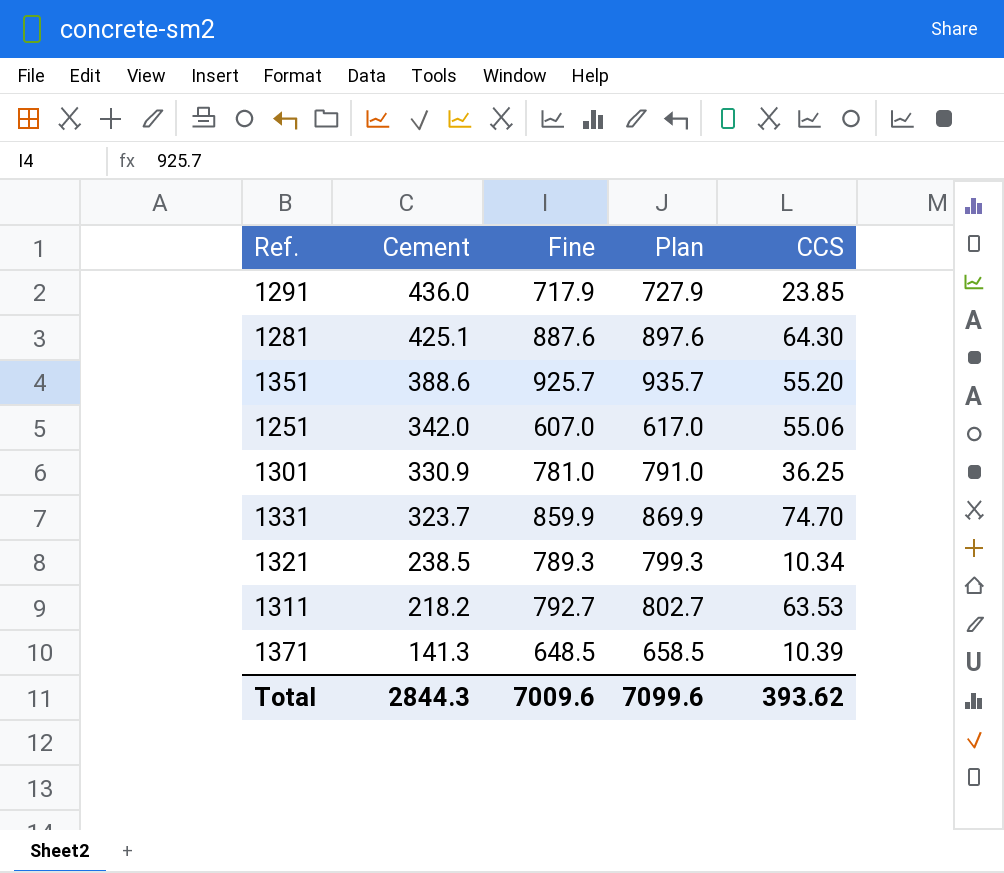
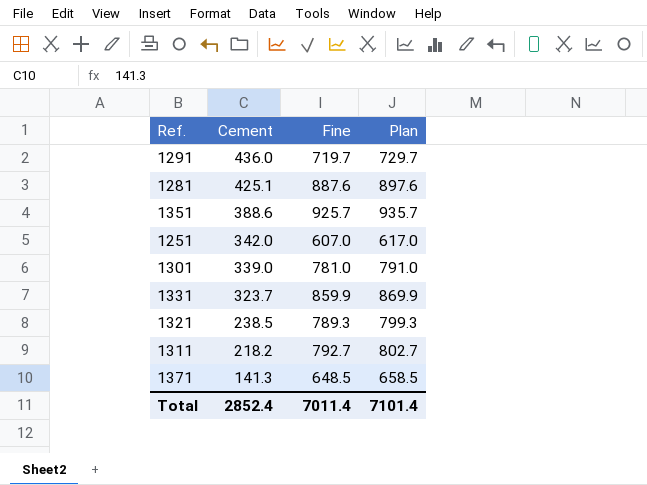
column CCS | position: 5 -> none
1291 | Fine: 717.9 -> 719.7
1291 | Plan: 727.9 -> 729.7
1301 | Cement: 330.9 -> 339.0
Total | Cement: 2844.3 -> 2852.4
Total | Fine: 7009.6 -> 7011.4
Total | Plan: 7099.6 -> 7101.4

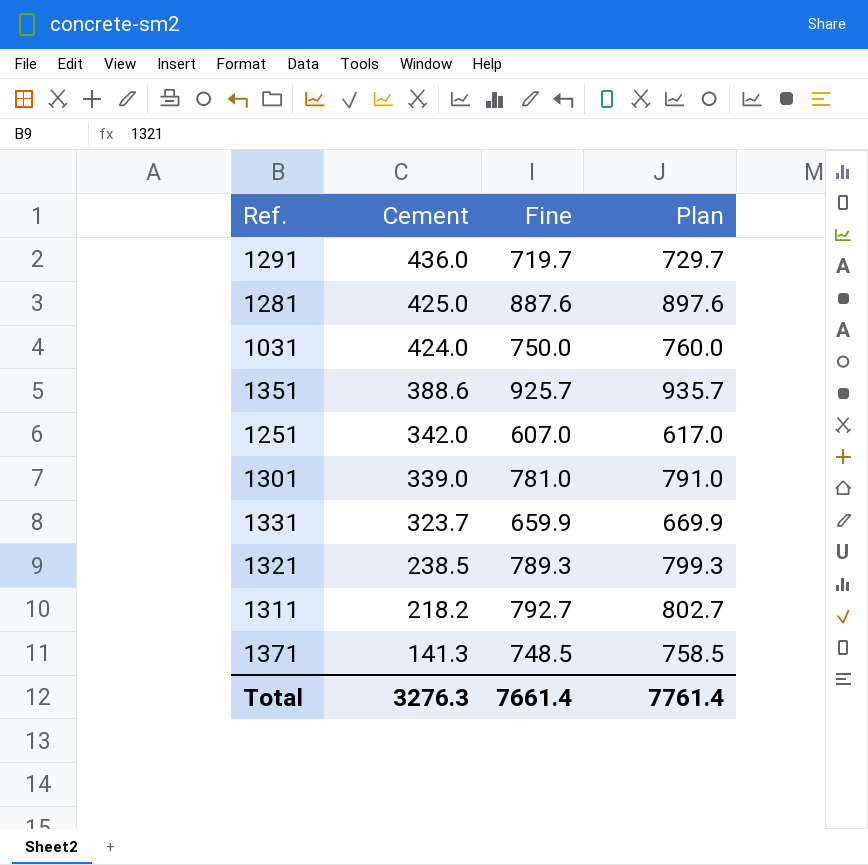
1281 | Cement: 425.1 -> 425.0
row 1031: none -> 424.0 | 750.0 | 760.0
1331 | Fine: 859.9 -> 659.9
1331 | Plan: 869.9 -> 669.9
1371 | Fine: 648.5 -> 748.5
1371 | Plan: 658.5 -> 758.5
Total | Cement: 2852.4 -> 3276.3
Total | Fine: 7011.4 -> 7661.4
Total | Plan: 7101.4 -> 7761.4

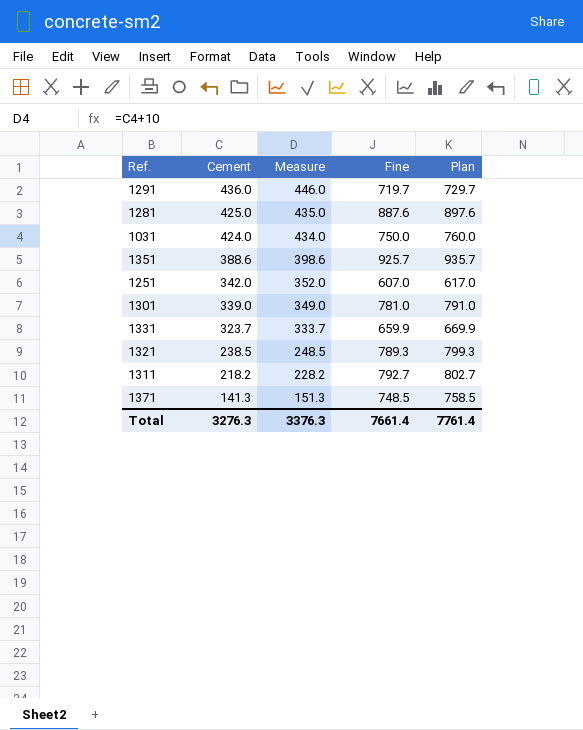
column Measure | formula: none -> [Cement] + 10

